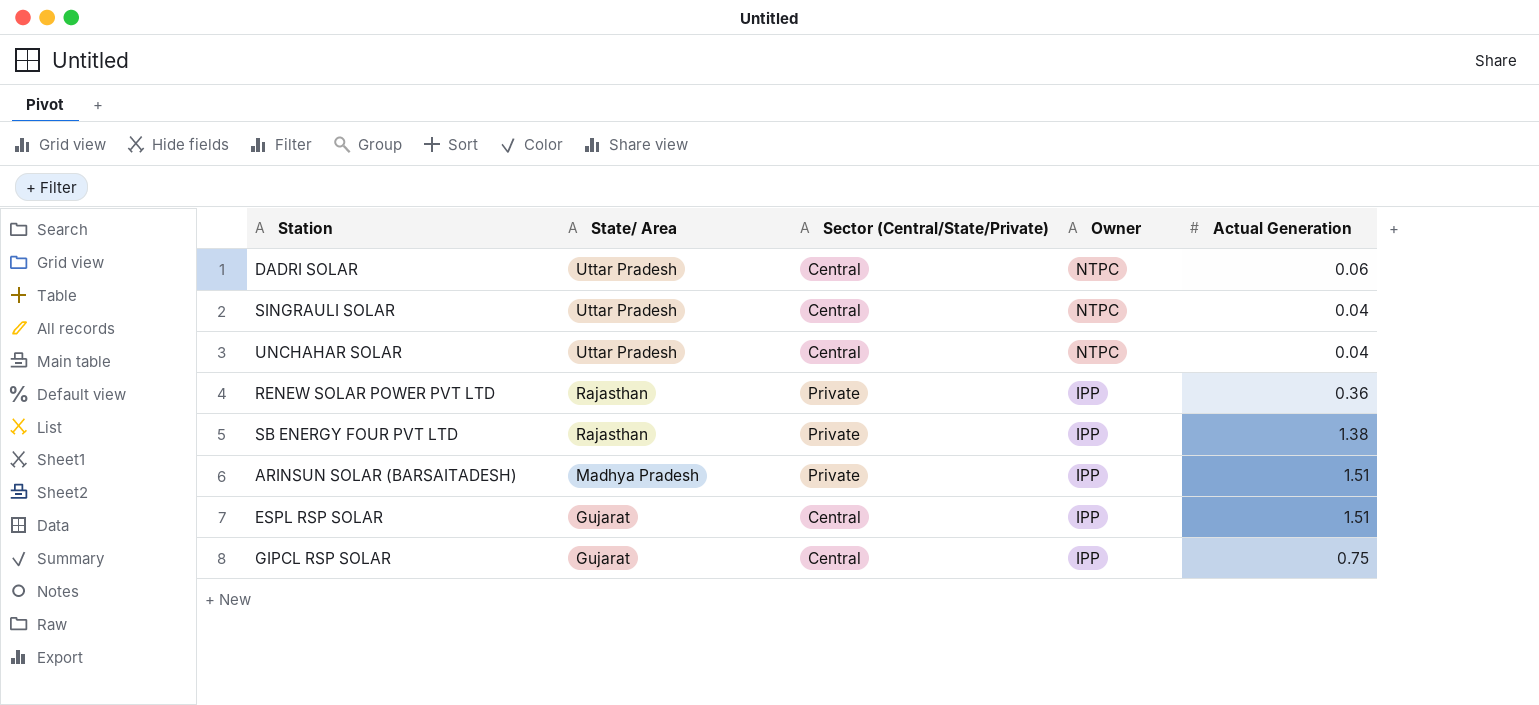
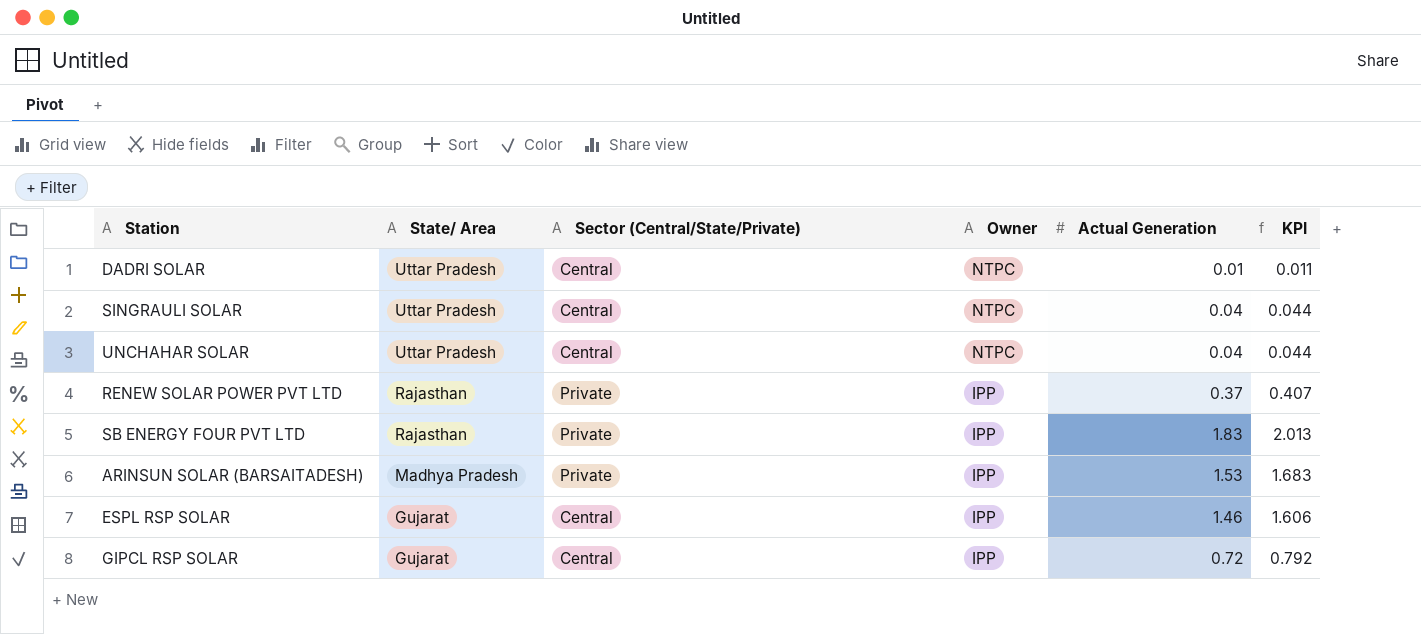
column KPI | formula: none -> [Actual Generation] * 1.1
DADRI SOLAR | Actual Generation: 0.06 -> 0.01
RENEW SOLAR POWER PVT LTD | Actual Generation: 0.36 -> 0.37
SB ENERGY FOUR PVT LTD | Actual Generation: 1.38 -> 1.83
ARINSUN SOLAR (BARSAITADESH) | Actual Generation: 1.51 -> 1.53
ESPL RSP SOLAR | Actual Generation: 1.51 -> 1.46
GIPCL RSP SOLAR | Actual Generation: 0.75 -> 0.72

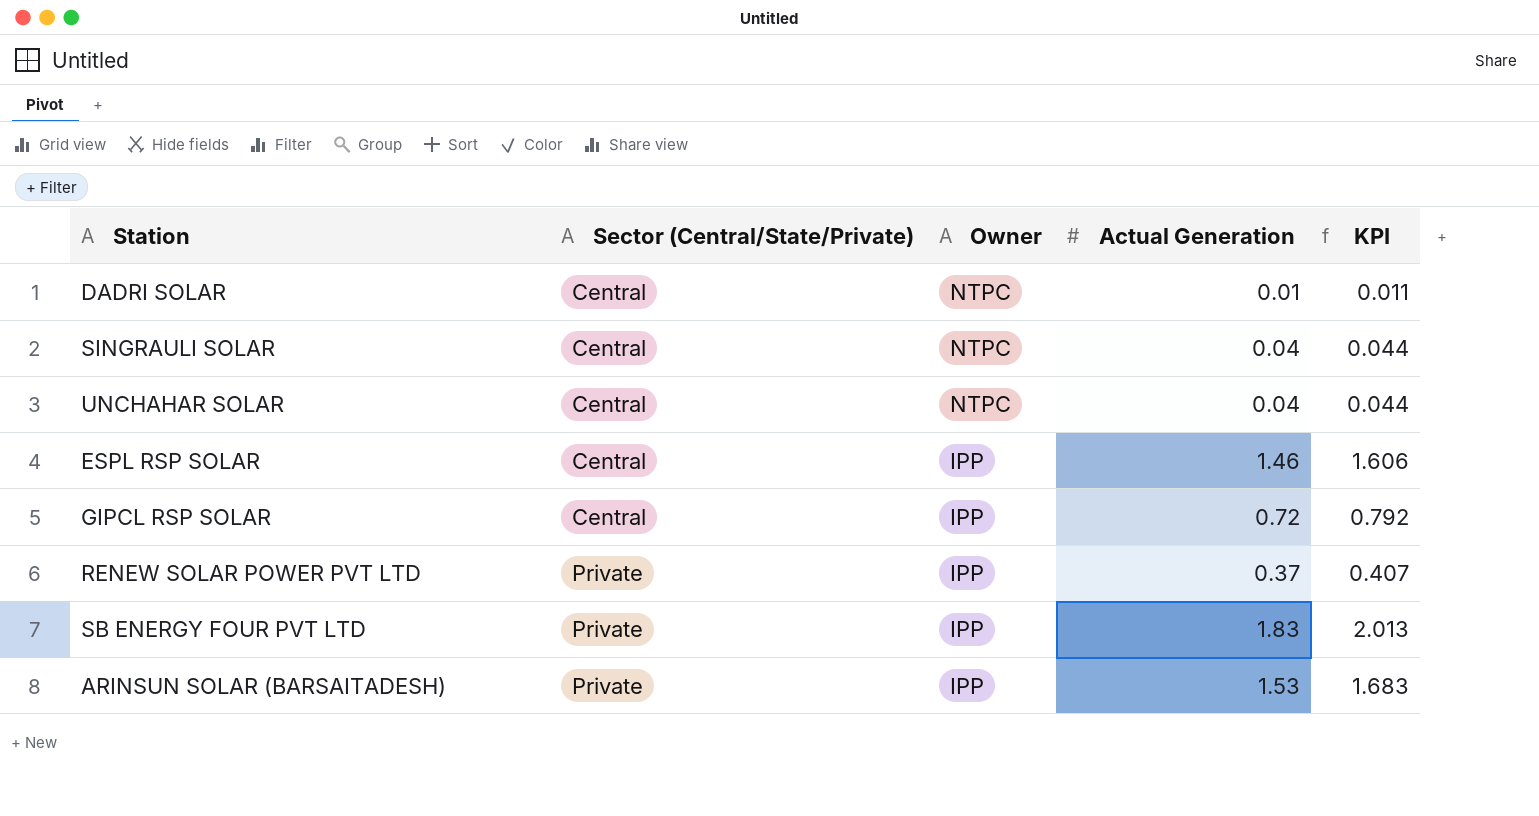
row order: State/ Area descending -> Sector (Central/State/Private) ascending
column State/ Area | position: 2 -> none

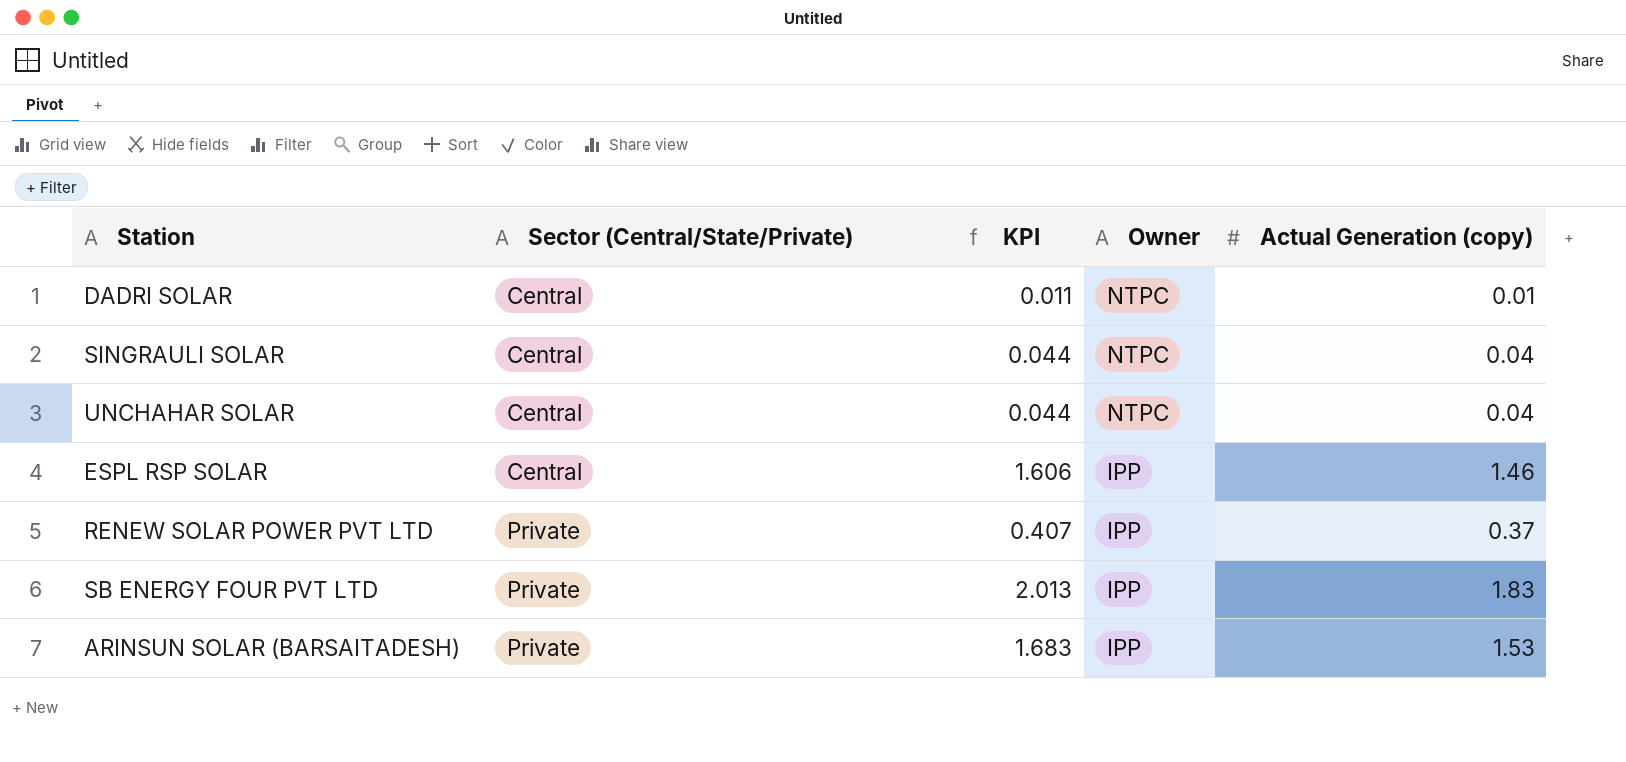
column KPI | position: 5 -> 3
column name: Actual Generation -> Actual Generation (copy)
row GIPCL RSP SOLAR: Central | IPP | 0.72 | 0.792 -> none

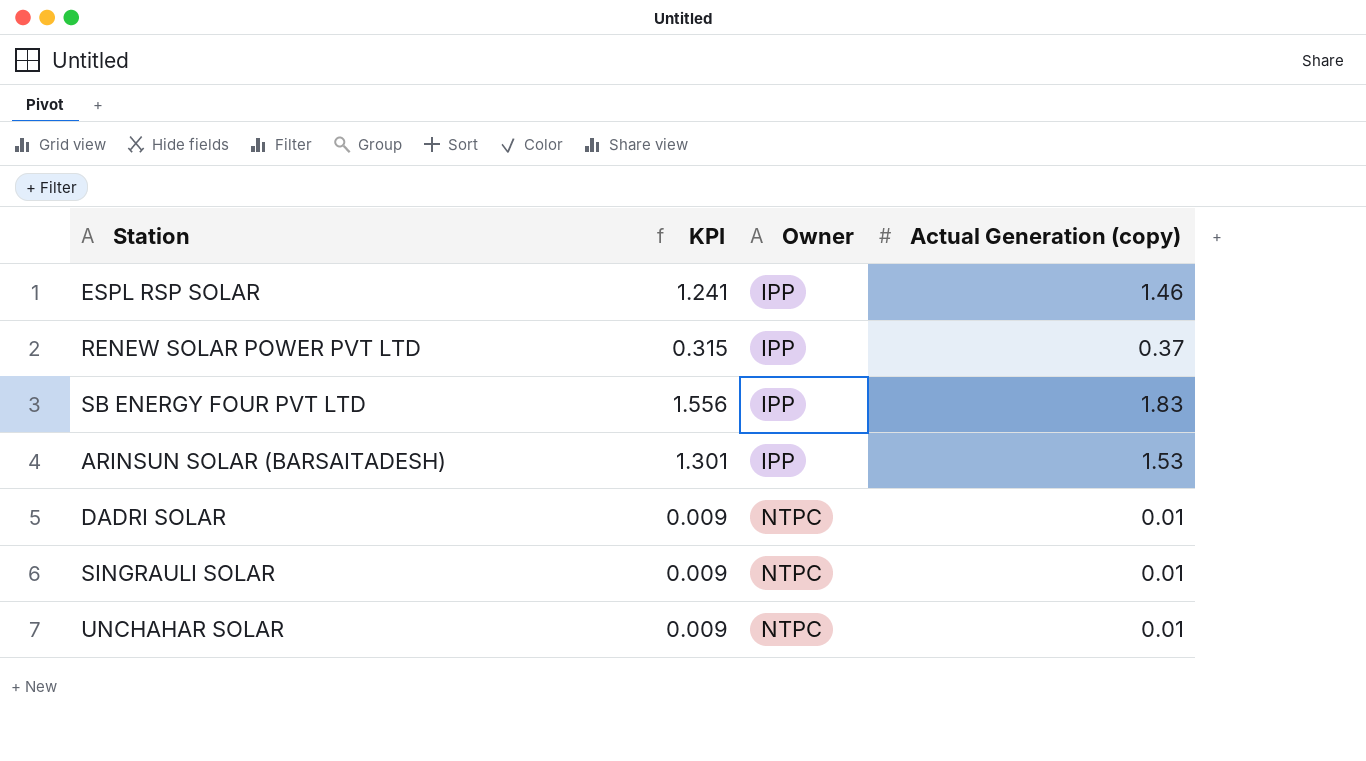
row order: Sector (Central/State/Private) ascending -> Owner ascending
column Sector (Central/State/Private) | position: 2 -> none
column KPI | formula: [Actual Generation (copy)] * 1.1 -> [Actual Generation (copy)] * 0.85
SINGRAULI SOLAR | Actual Generation (copy): 0.04 -> 0.01
UNCHAHAR SOLAR | Actual Generation (copy): 0.04 -> 0.01

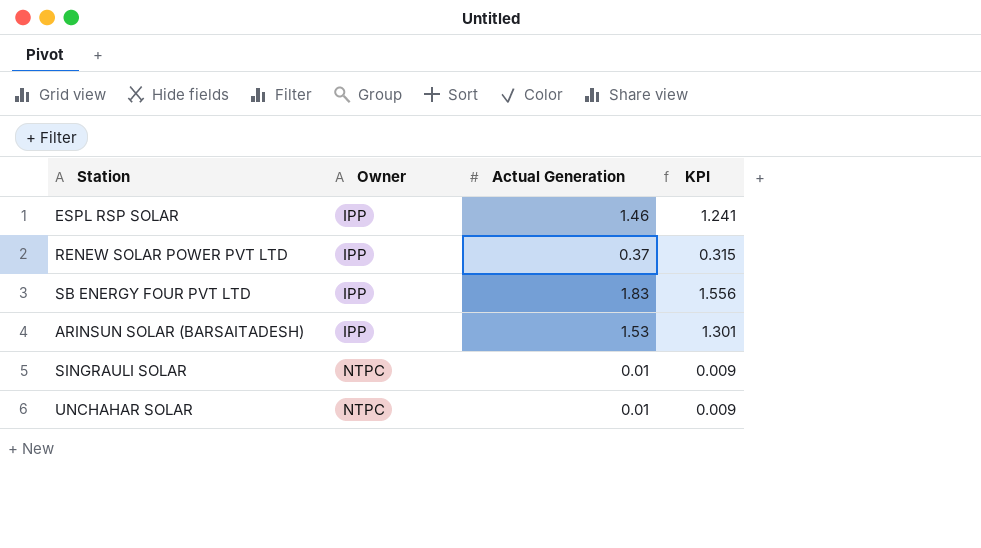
column name: Actual Generation (copy) -> Actual Generation
column KPI | position: 2 -> 4
row DADRI SOLAR: 0.009 | NTPC | 0.01 -> none

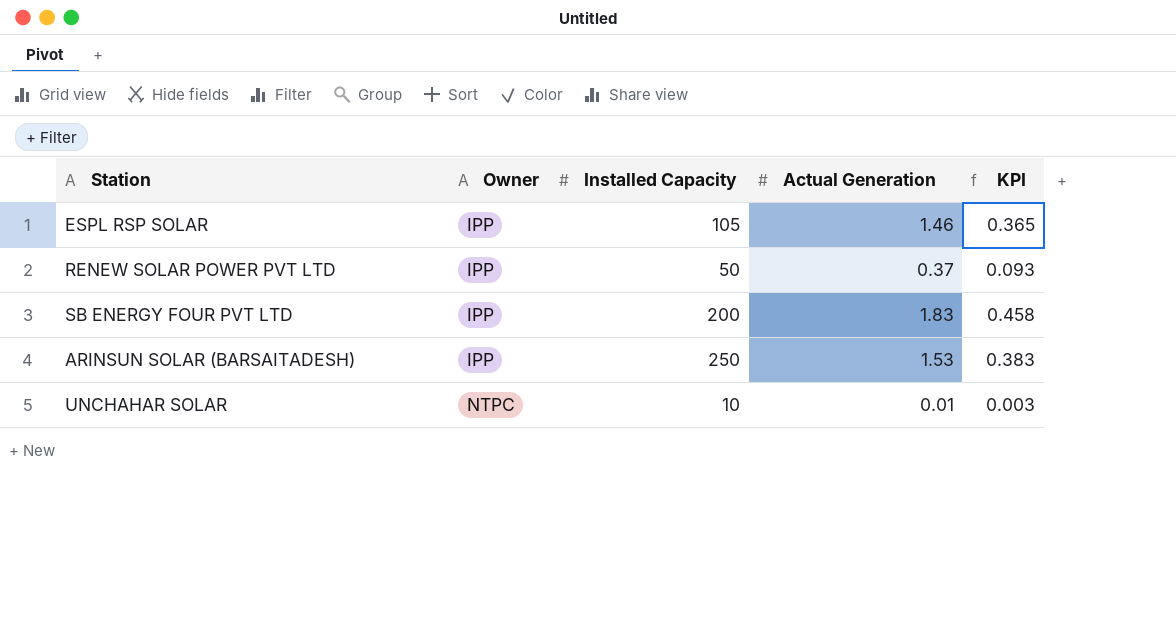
column Installed Capacity | position: none -> 3
column KPI | formula: [Actual Generation] * 0.85 -> [Actual Generation] * 0.25
row SINGRAULI SOLAR: NTPC | 0.01 | 0.009 -> none

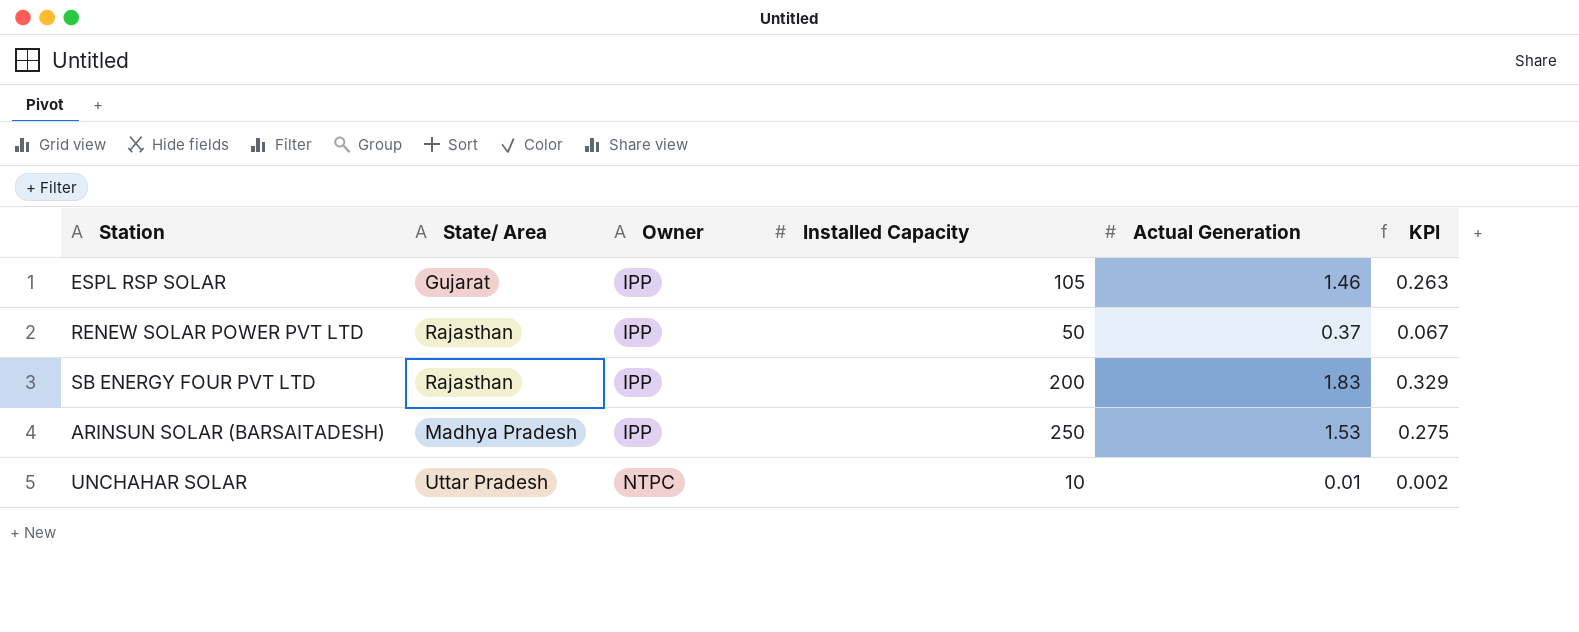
column State/ Area | position: none -> 2
column KPI | formula: [Actual Generation] * 0.25 -> [Actual Generation] * 0.18

